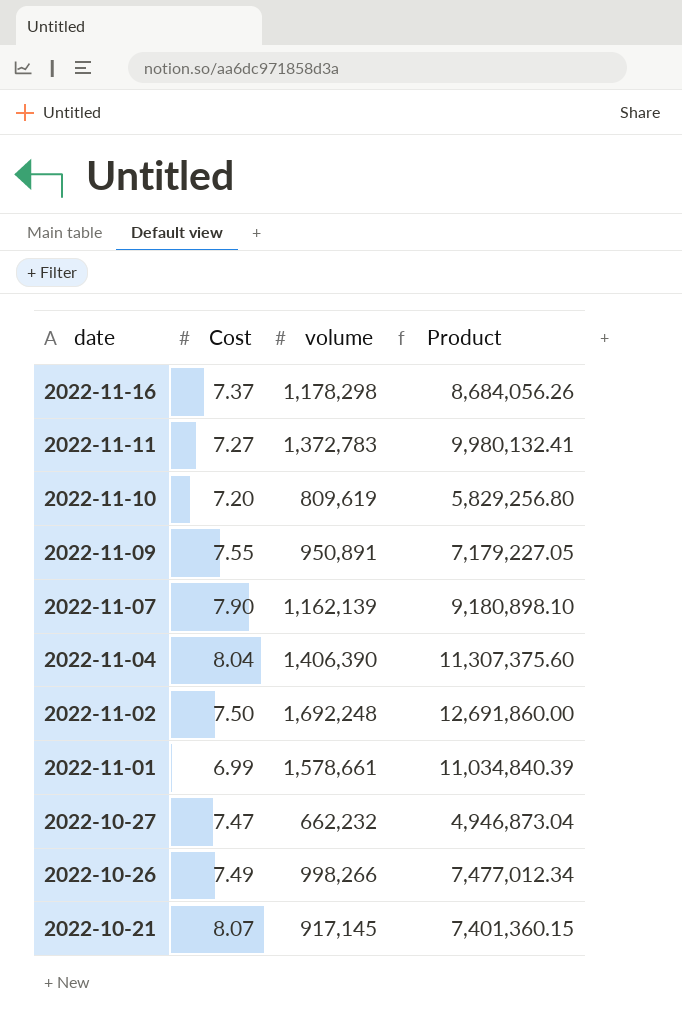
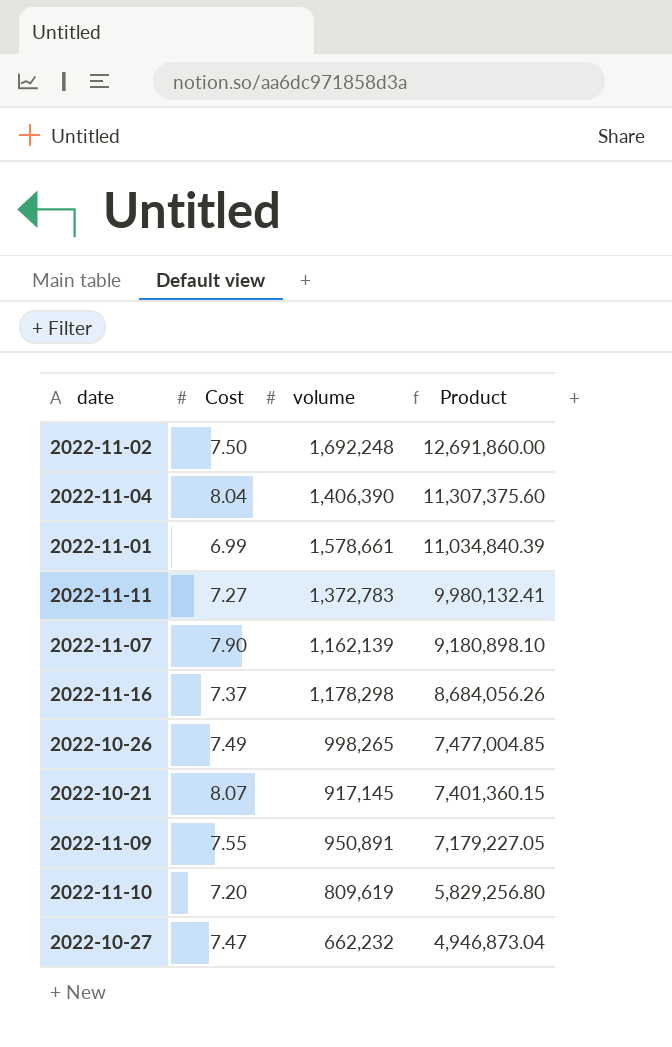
row order: date descending -> Product descending
2022-10-26 | volume: 998,266 -> 998,265
2022-10-26 | Product: 7,477,012.34 -> 7,477,004.85

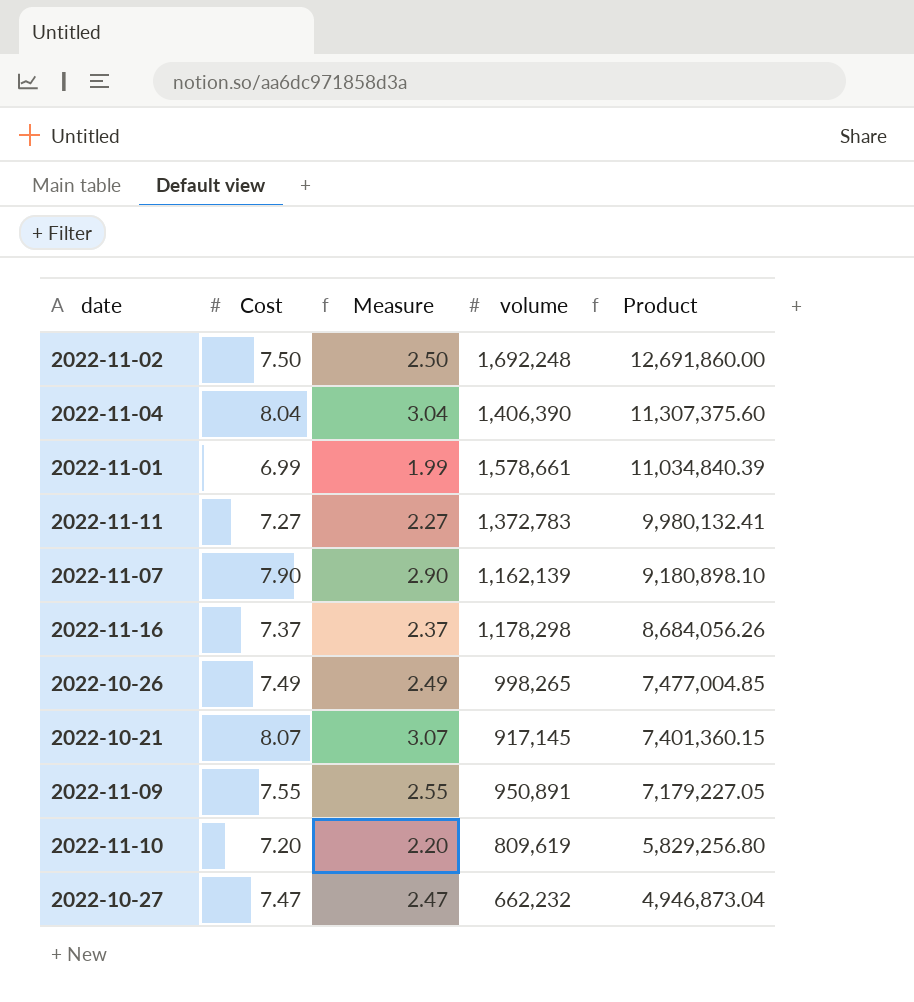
column Measure | formula: none -> [Cost] - 5

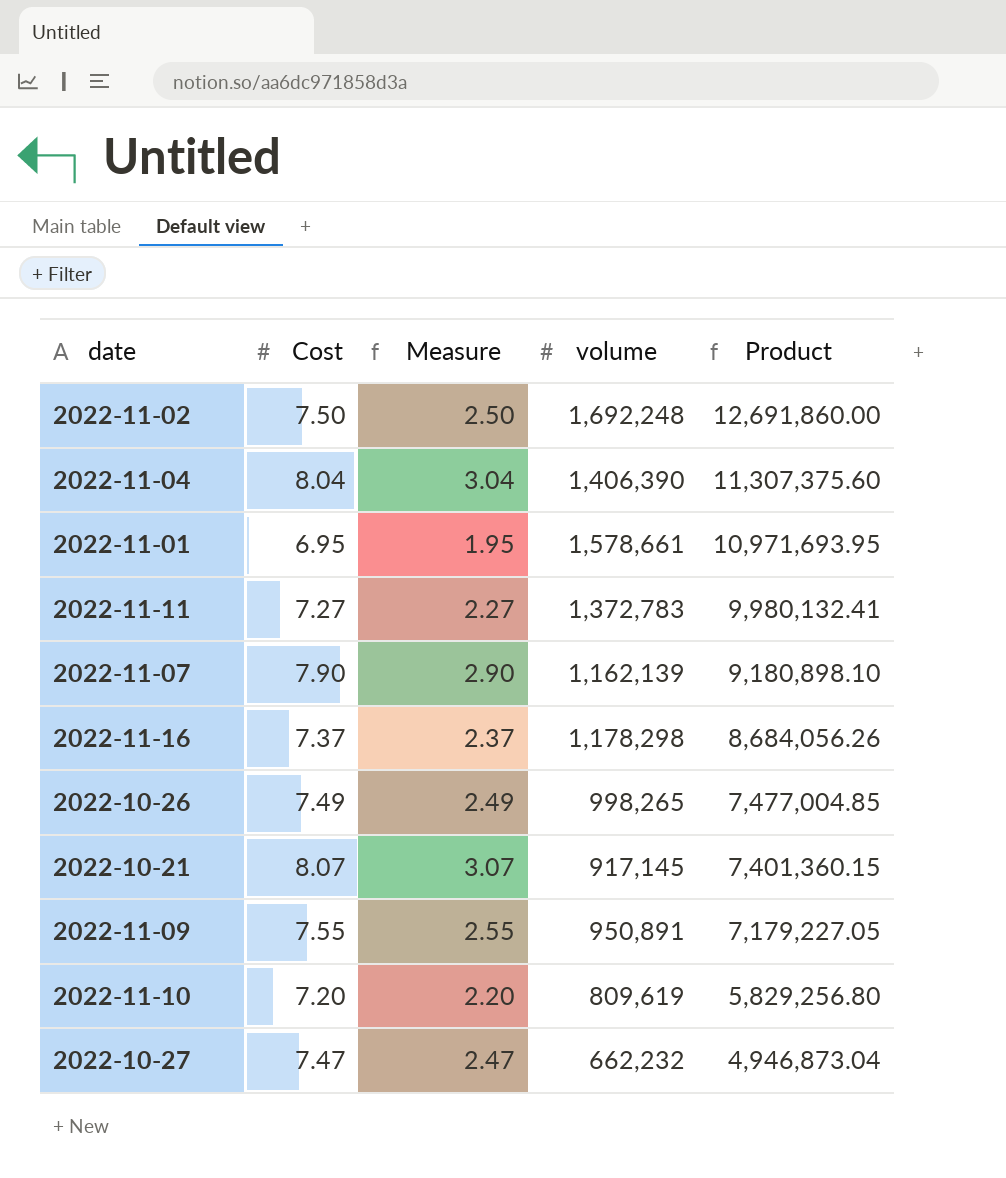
2022-11-01 | Cost: 6.99 -> 6.95
2022-11-01 | Measure: 1.99 -> 1.95
2022-11-01 | Product: 11,034,840.39 -> 10,971,693.95

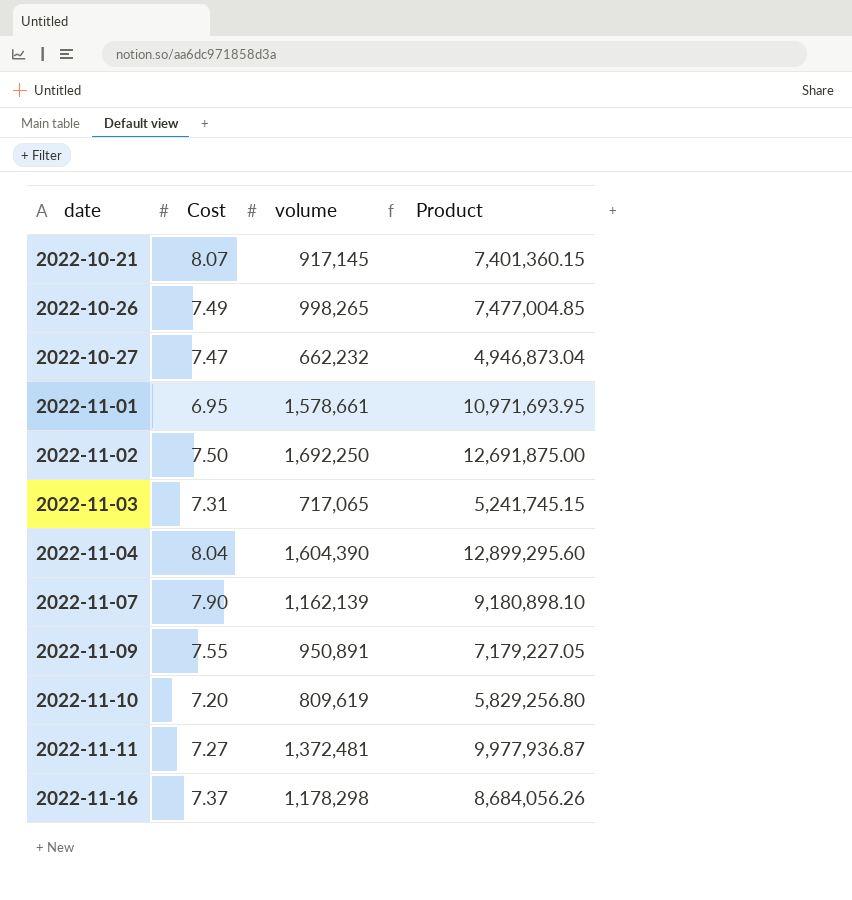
row order: Product descending -> date ascending
column Measure | formula: [Cost] - 5 -> none
2022-11-02 | volume: 1,692,248 -> 1,692,250
2022-11-02 | Product: 12,691,860.00 -> 12,691,875.00
row 2022-11-03: none -> 7.31 | 717,065 | 5,241,745.15
2022-11-04 | volume: 1,406,390 -> 1,604,390
2022-11-04 | Product: 11,307,375.60 -> 12,899,295.60
2022-11-11 | volume: 1,372,783 -> 1,372,481
2022-11-11 | Product: 9,980,132.41 -> 9,977,936.87

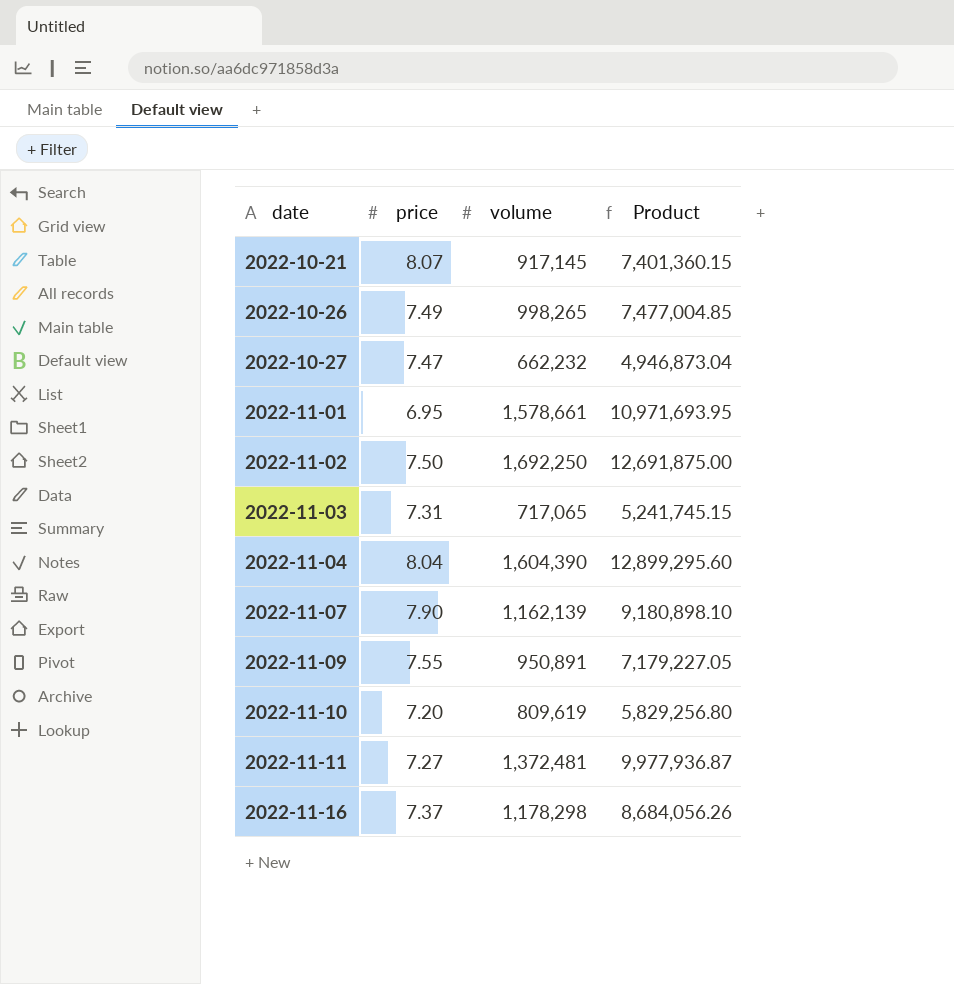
column name: Cost -> price

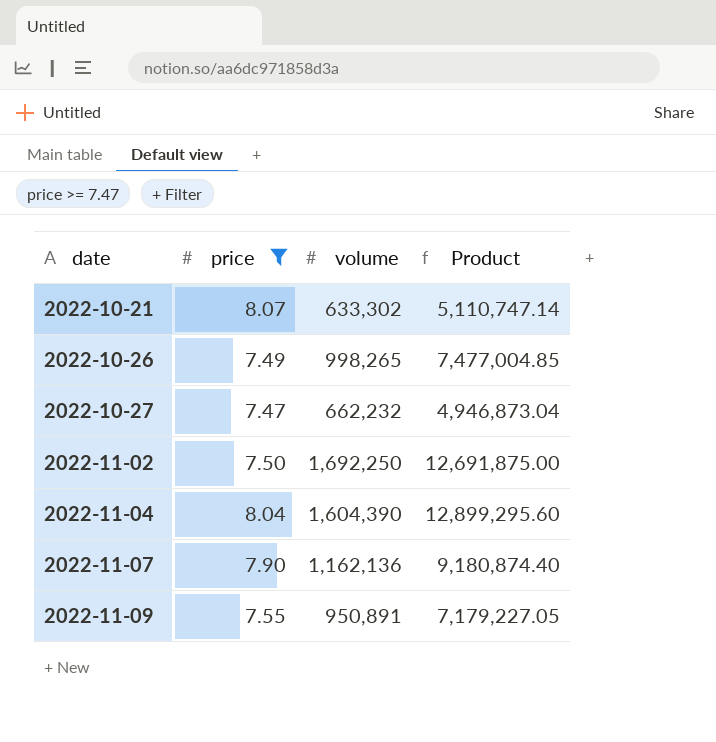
filter: none -> price >= 7.47
2022-10-21 | volume: 917,145 -> 633,302
2022-10-21 | Product: 7,401,360.15 -> 5,110,747.14
2022-11-07 | volume: 1,162,139 -> 1,162,136
2022-11-07 | Product: 9,180,898.10 -> 9,180,874.40

